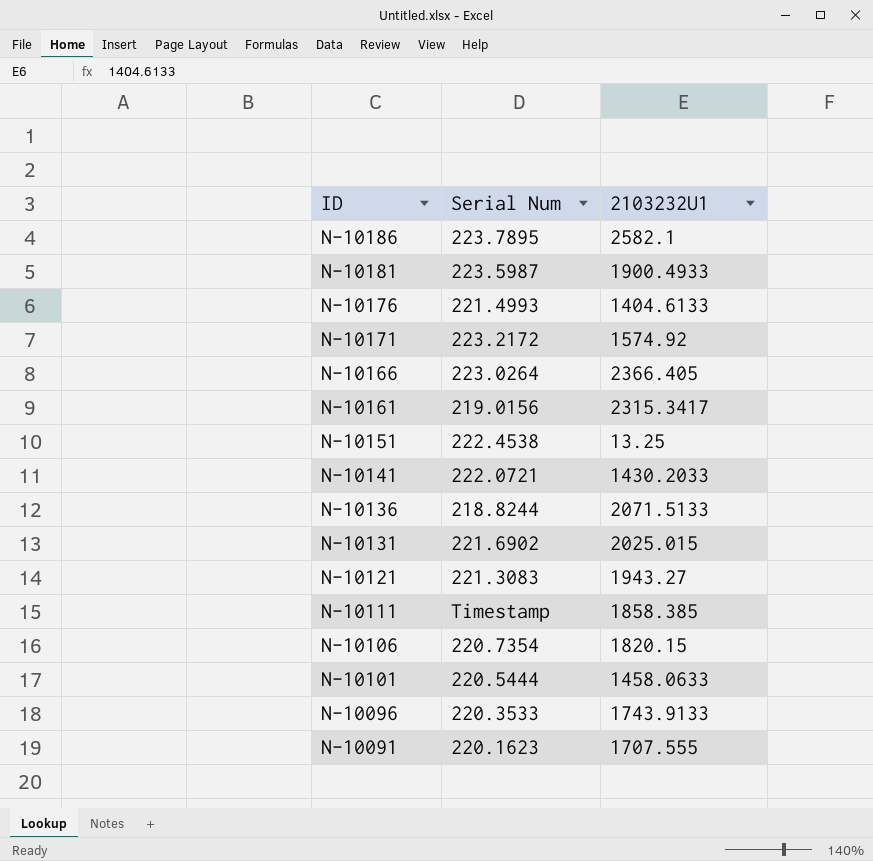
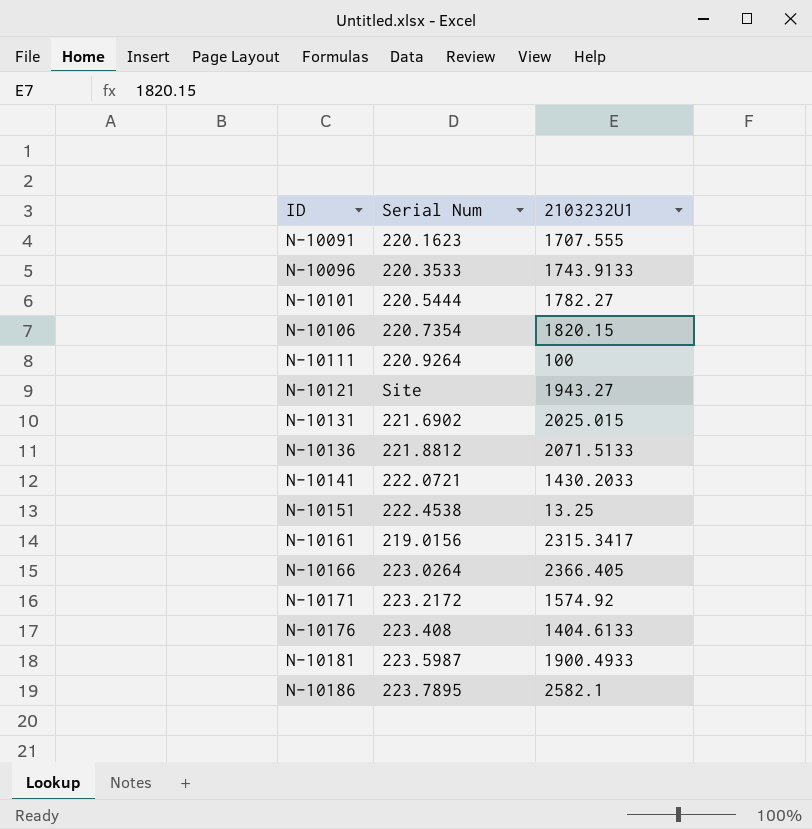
row order: ID descending -> ID ascending
N-10101 | 2103232U1: 1458.0633 -> 1782.27
N-10111 | Serial Num: Timestamp -> 220.9264
N-10111 | 2103232U1: 1858.385 -> 100
N-10121 | Serial Num: 221.3083 -> Site
N-10136 | Serial Num: 218.8244 -> 221.8812
N-10176 | Serial Num: 221.4993 -> 223.408

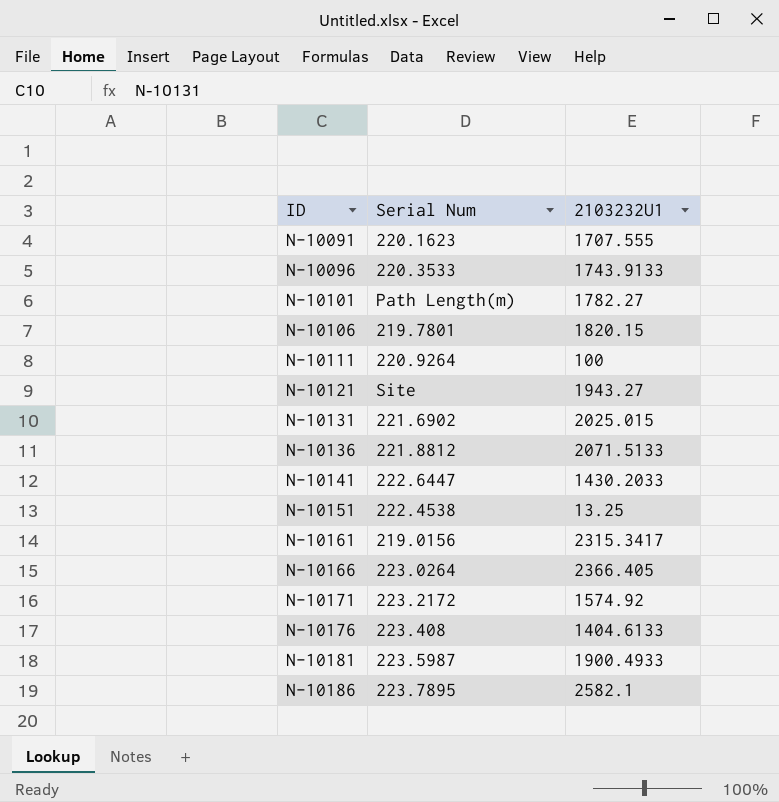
N-10101 | Serial Num: 220.5444 -> Path Length(m)
N-10106 | Serial Num: 220.7354 -> 219.7801
N-10141 | Serial Num: 222.0721 -> 222.6447

